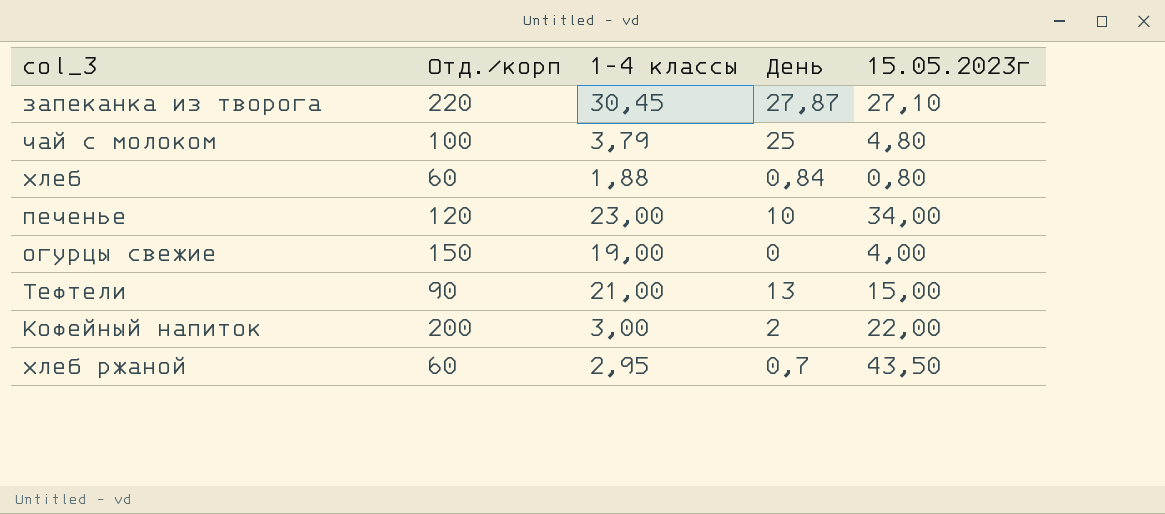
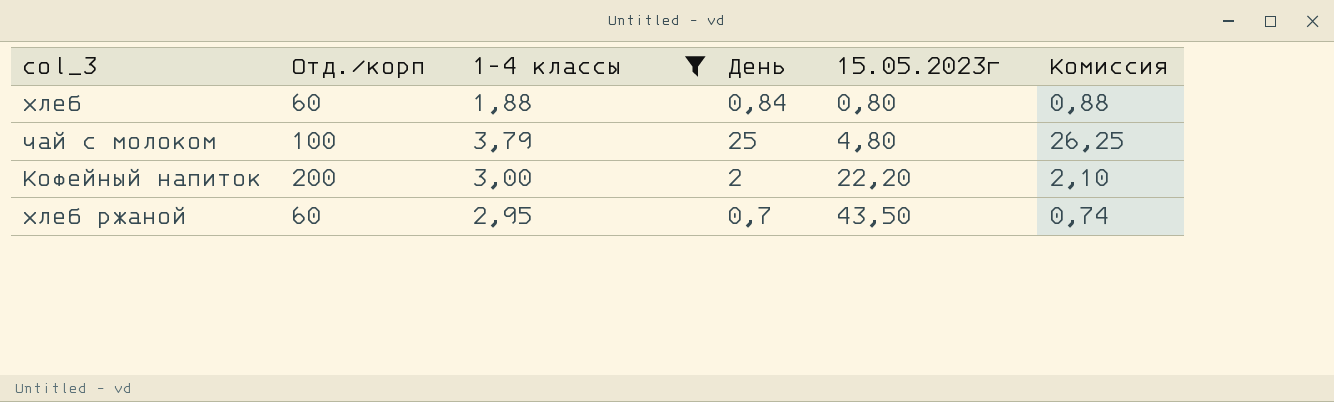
filter: none -> 1-4 классы <= 3,79
row order: none -> 15.05.2023г ascending
column Комиссия | formula: none -> [День] * 1,05
Кофейный напиток | 15.05.2023г: 22,00 -> 22,20

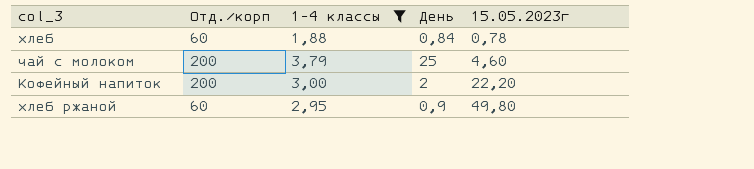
column Комиссия | formula: [День] * 1,05 -> none
хлеб | 15.05.2023г: 0,80 -> 0,78
чай с молоком | Отд./корп: 100 -> 200
чай с молоком | 15.05.2023г: 4,80 -> 4,60
хлеб ржаной | День: 0,7 -> 0,9
хлеб ржаной | 15.05.2023г: 43,50 -> 49,80

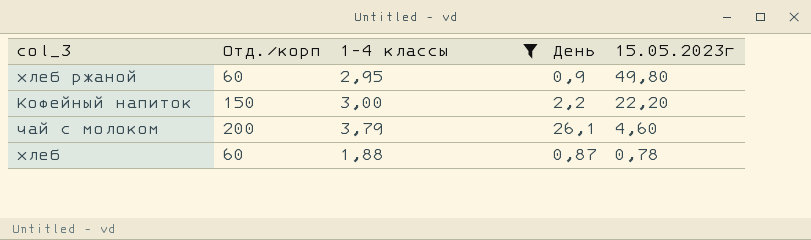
row order: 15.05.2023г ascending -> 15.05.2023г descending
Кофейный напиток | Отд./корп: 200 -> 150
Кофейный напиток | День: 2 -> 2,2
чай с молоком | День: 25 -> 26,1
хлеб | День: 0,84 -> 0,87

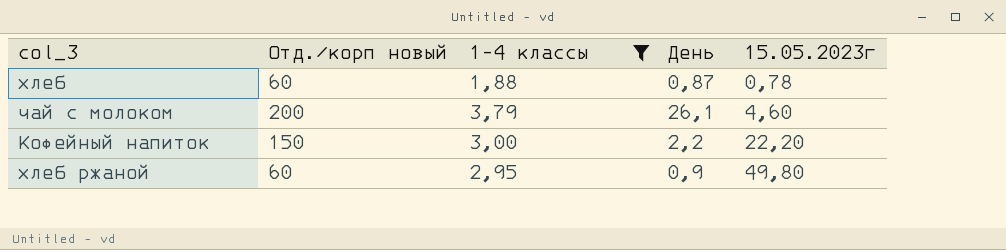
row order: 15.05.2023г descending -> 15.05.2023г ascending
column name: Отд./корп -> Отд./корп новый

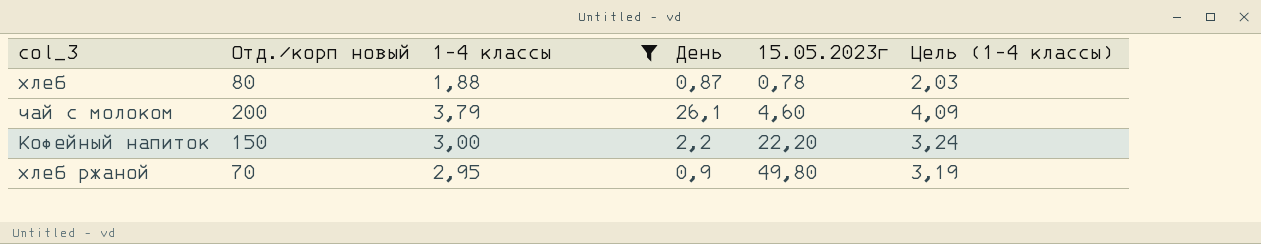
column Цель (1-4 классы) | formula: none -> [1-4 классы] * 1,08
хлеб | Отд./корп новый: 60 -> 80
хлеб ржаной | Отд./корп новый: 60 -> 70

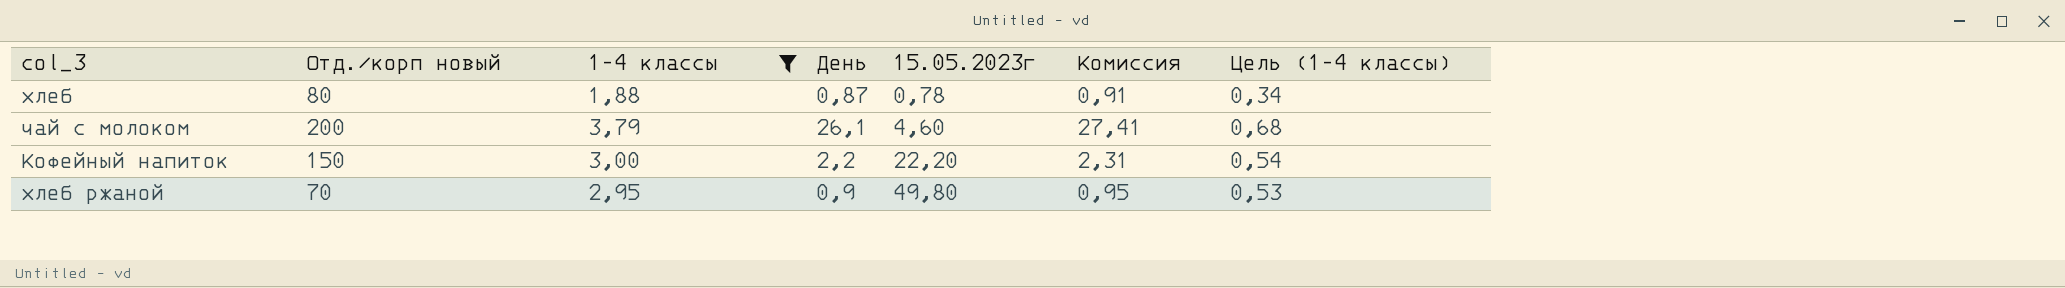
column Комиссия | formula: none -> [День] * 1,05
column Цель (1-4 классы) | formula: [1-4 классы] * 1,08 -> [1-4 классы] * 0,18

